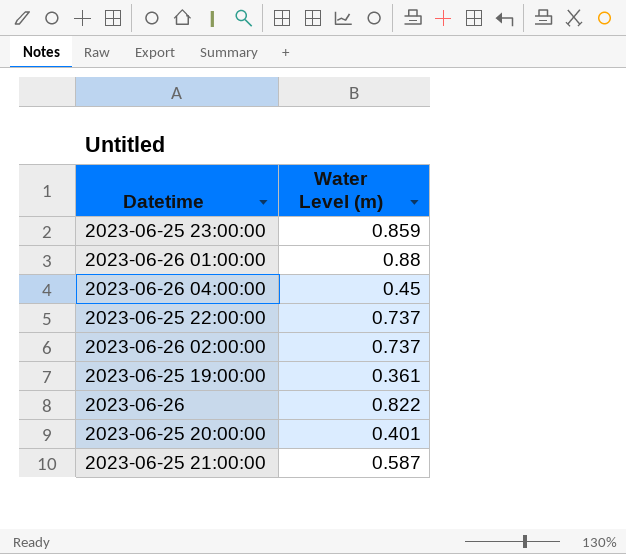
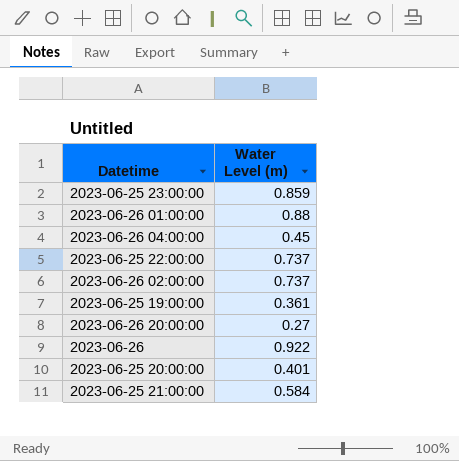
row 2023-06-26 20:00:00: none -> 0.27
2023-06-26 | Water Level (m): 0.822 -> 0.922
2023-06-25 21:00:00 | Water Level (m): 0.587 -> 0.584

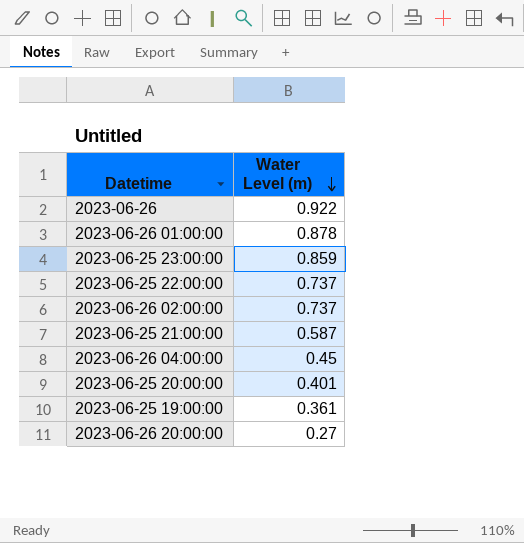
row order: none -> Water Level (m) descending
2023-06-26 01:00:00 | Water Level (m): 0.88 -> 0.878
2023-06-25 21:00:00 | Water Level (m): 0.584 -> 0.587

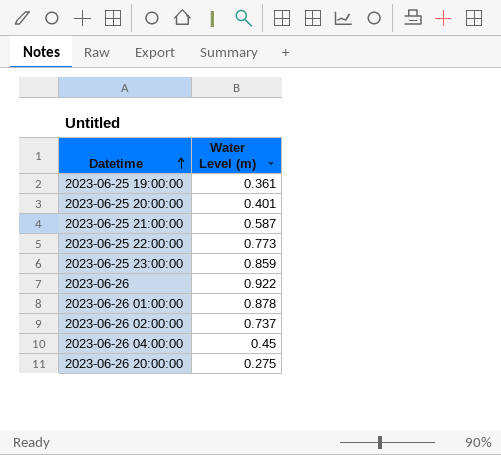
row order: Water Level (m) descending -> Datetime ascending
2023-06-25 22:00:00 | Water Level (m): 0.737 -> 0.773
2023-06-26 20:00:00 | Water Level (m): 0.27 -> 0.275

